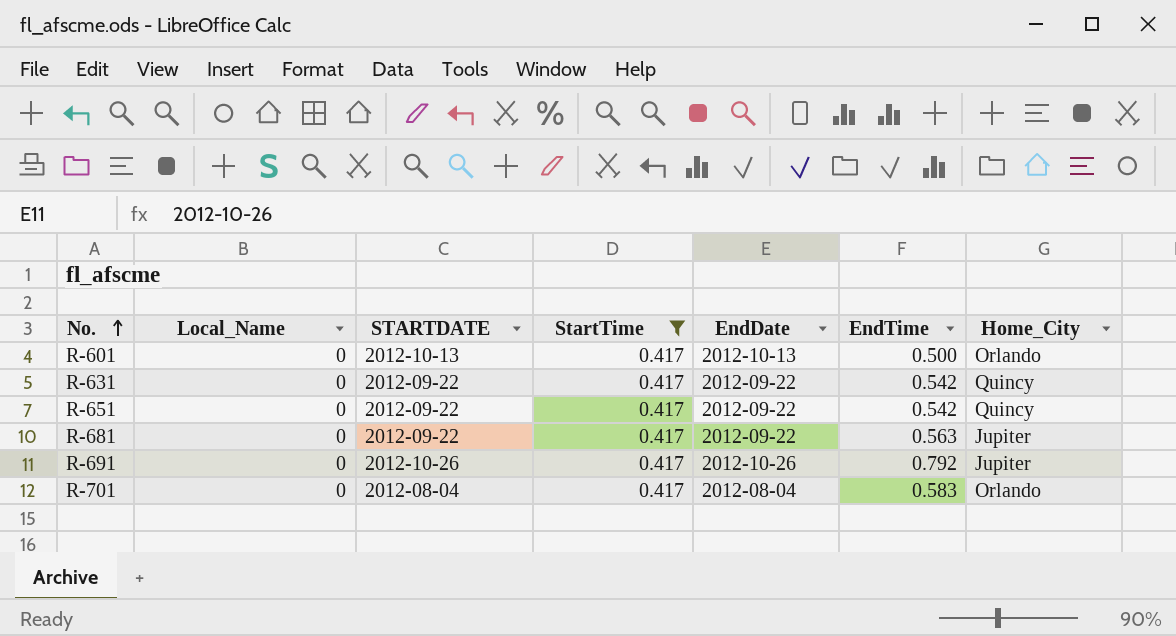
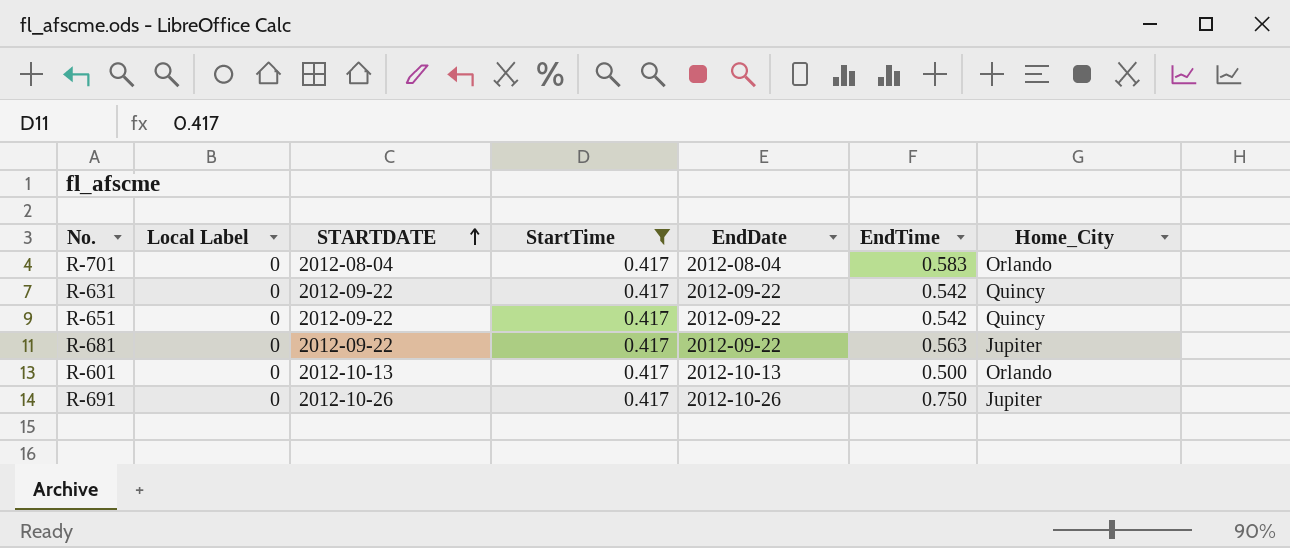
row order: No. ascending -> STARTDATE ascending
column name: Local_Name -> Local Label
R-691 | EndTime: 0.792 -> 0.750

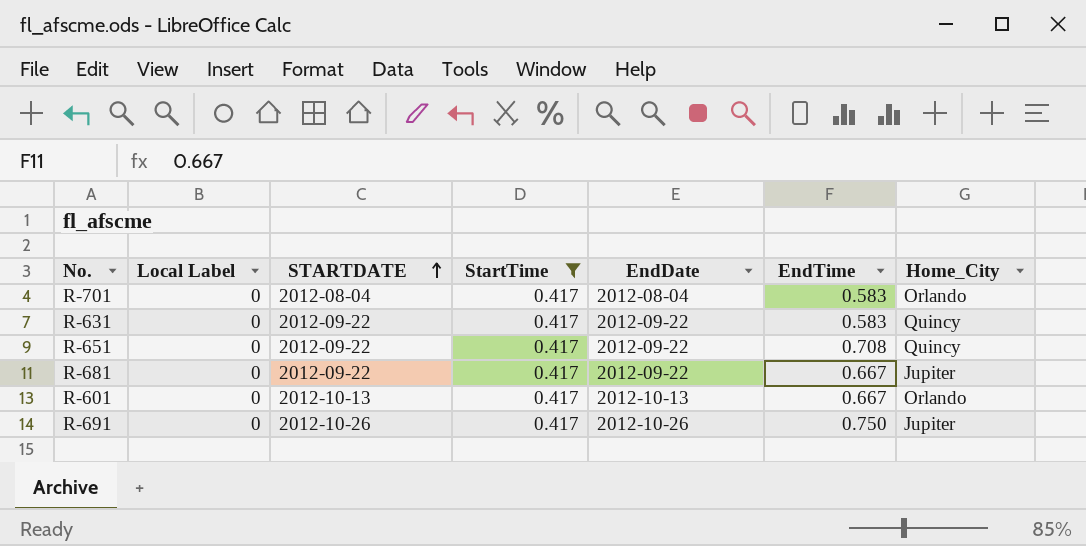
R-631 | EndTime: 0.542 -> 0.583
R-651 | EndTime: 0.542 -> 0.708
R-681 | EndTime: 0.563 -> 0.667
R-601 | EndTime: 0.500 -> 0.667

